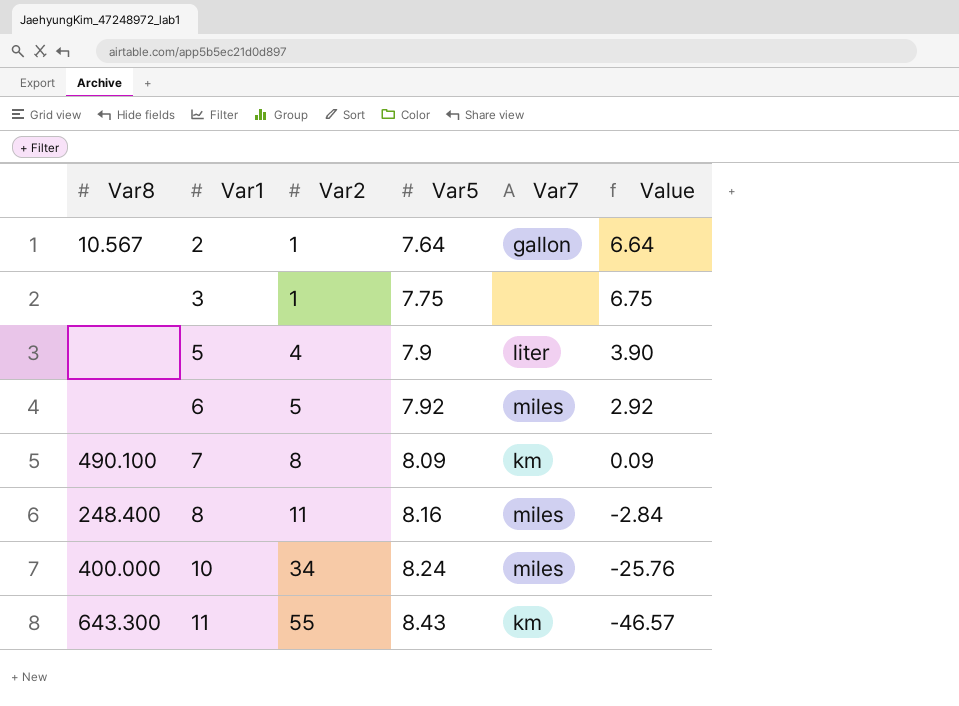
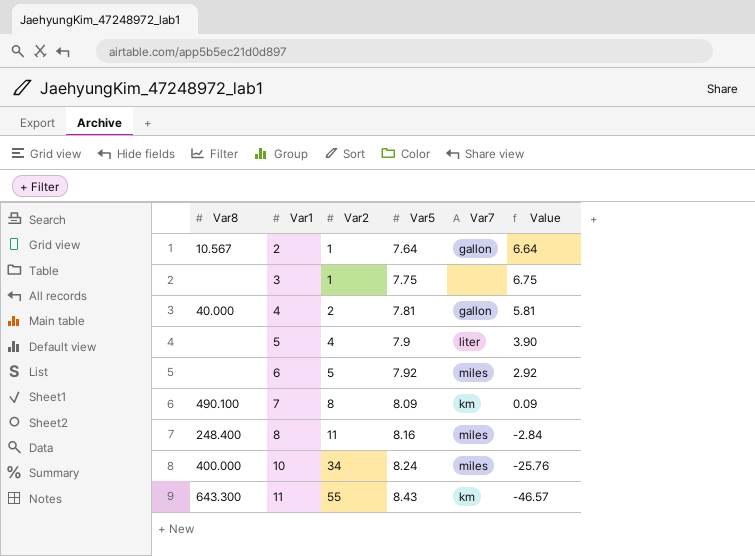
row 4: none -> 40.000 | 2 | 7.81 | gallon | 5.81

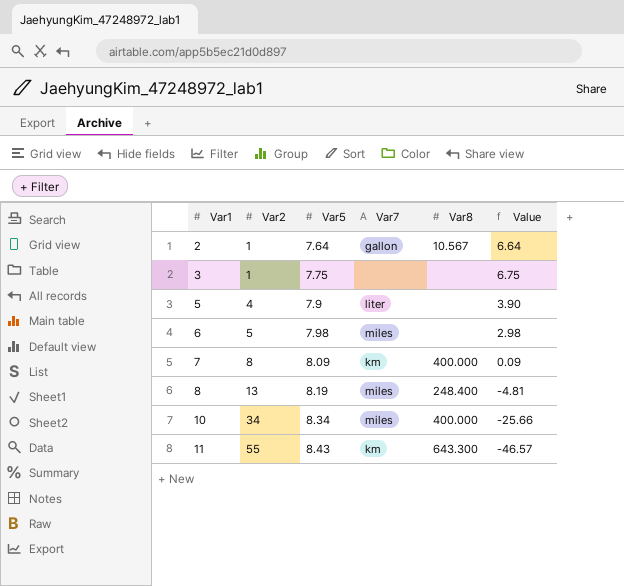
column Var8 | position: 1 -> 5
row 4: 40.000 | 2 | 7.81 | gallon | 5.81 -> none
6 | Var5: 7.92 -> 7.98
6 | Value: 2.92 -> 2.98
7 | Var8: 490.100 -> 400.000
8 | Var2: 11 -> 13
8 | Var5: 8.16 -> 8.19
8 | Value: -2.84 -> -4.81
10 | Var5: 8.24 -> 8.34
10 | Value: -25.76 -> -25.66

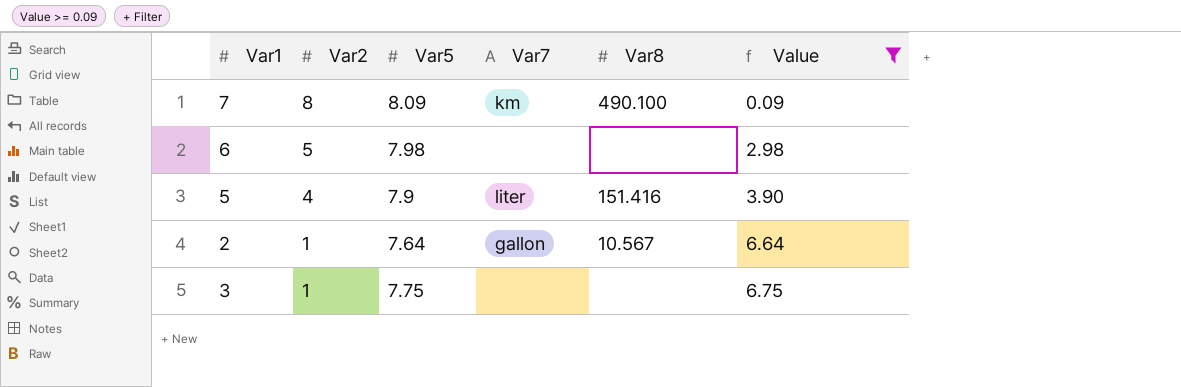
filter: none -> Value >= 0.09
row order: Var1 ascending -> Var2 descending
7 | Var8: 400.000 -> 490.100
6 | Var7: miles -> none
5 | Var8: none -> 151.416

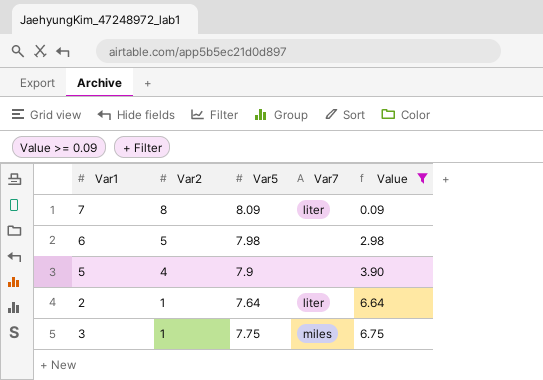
column Var8 | position: 5 -> none
7 | Var7: km -> liter
5 | Var7: liter -> none
2 | Var7: gallon -> liter
3 | Var7: none -> miles

